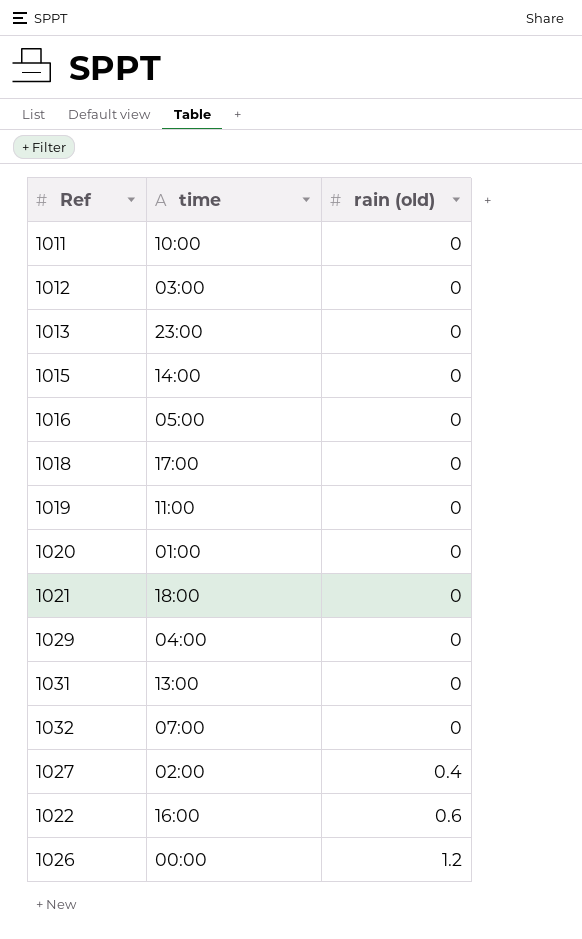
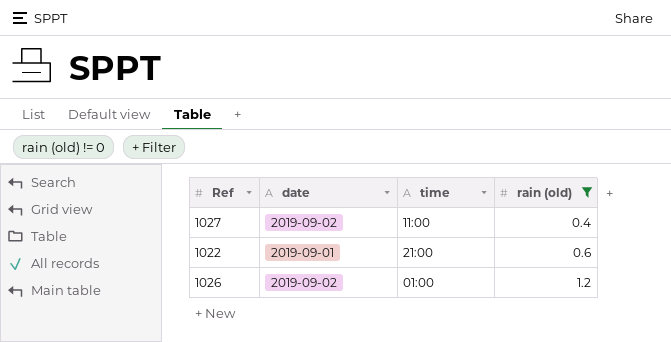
filter: none -> rain (old) != 0
column date | position: none -> 2
1027 | time: 02:00 -> 11:00
1022 | time: 16:00 -> 21:00
1026 | time: 00:00 -> 01:00

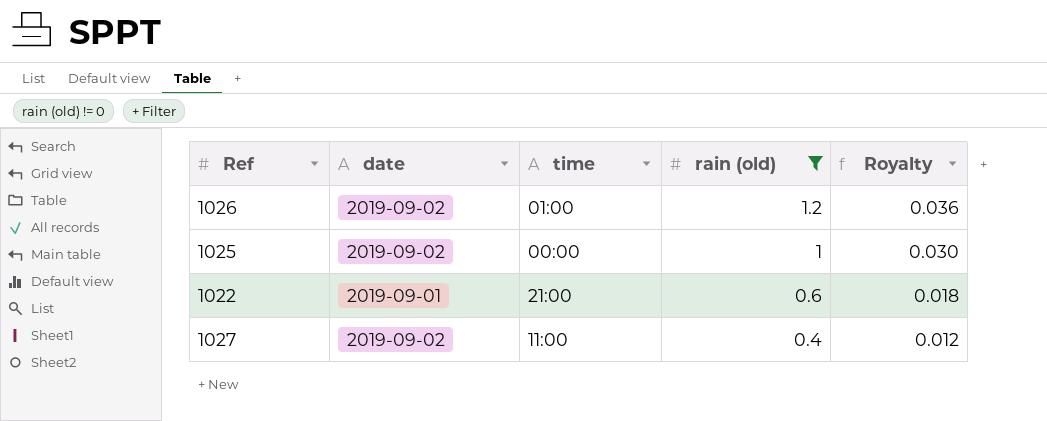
row order: rain (old) ascending -> rain (old) descending
column Royalty | formula: none -> [rain (old)] * 0.03
row 1025: none -> 2019-09-02 | 00:00 | 1 | 0.030

